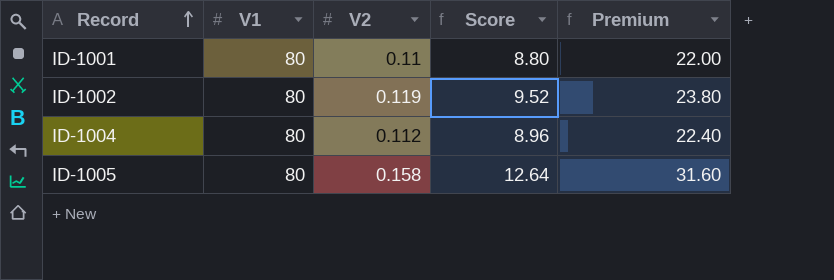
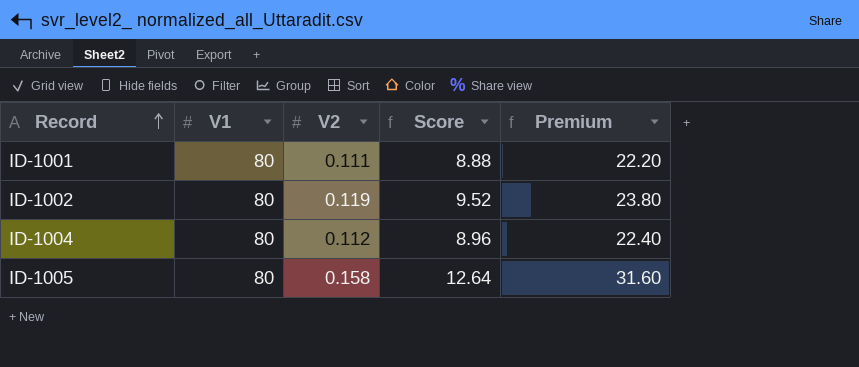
ID-1001 | V2: 0.11 -> 0.111
ID-1001 | Score: 8.80 -> 8.88
ID-1001 | Premium: 22.00 -> 22.20

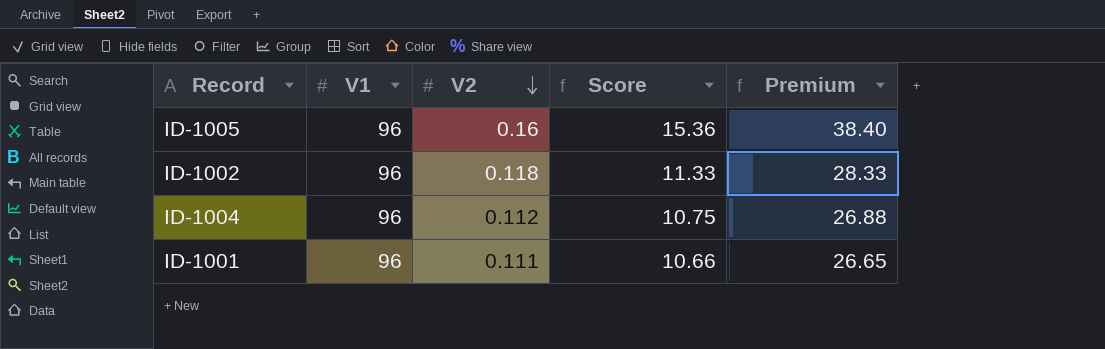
row order: Record ascending -> V2 descending
ID-1005 | V1: 80 -> 96
ID-1005 | V2: 0.158 -> 0.16
ID-1005 | Score: 12.64 -> 15.36
ID-1005 | Premium: 31.60 -> 38.40
ID-1002 | V1: 80 -> 96
ID-1002 | V2: 0.119 -> 0.118
ID-1002 | Score: 9.52 -> 11.33
ID-1002 | Premium: 23.80 -> 28.33
ID-1004 | V1: 80 -> 96
ID-1004 | Score: 8.96 -> 10.75
ID-1004 | Premium: 22.40 -> 26.88
ID-1001 | V1: 80 -> 96
ID-1001 | Score: 8.88 -> 10.66
ID-1001 | Premium: 22.20 -> 26.65

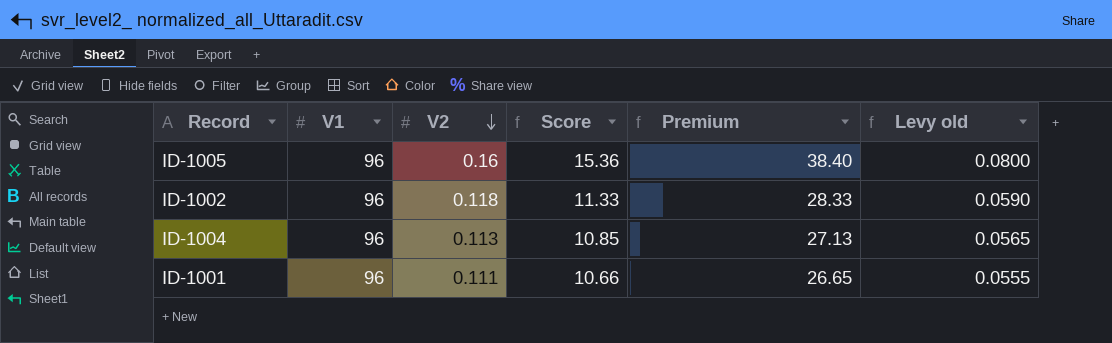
column Levy old | formula: none -> [V2] * 0.5
ID-1004 | V2: 0.112 -> 0.113
ID-1004 | Score: 10.75 -> 10.85
ID-1004 | Premium: 26.88 -> 27.13

